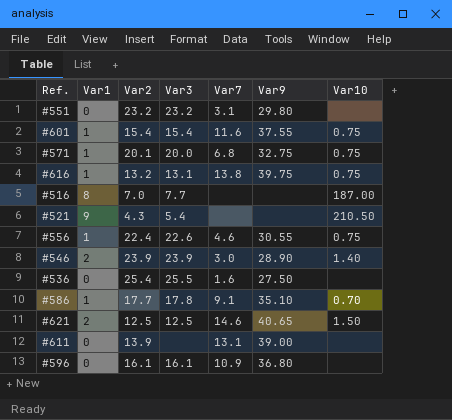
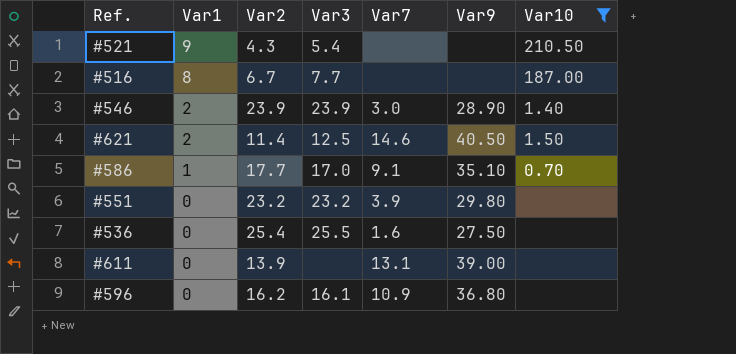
filter: none -> Var10 != 0.75
row order: none -> Var1 descending
#516 | Var2: 7.0 -> 6.7
#621 | Var2: 12.5 -> 11.4
#621 | Var9: 40.65 -> 40.50
#586 | Var3: 17.8 -> 17.0
#551 | Var7: 3.1 -> 3.9
#596 | Var2: 16.1 -> 16.2

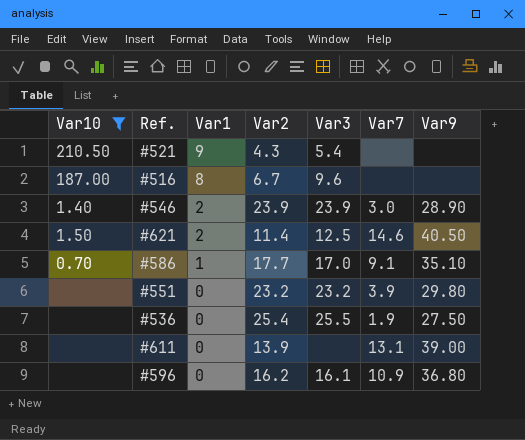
column Var10 | position: 7 -> 1
#516 | Var3: 7.7 -> 9.6
#536 | Var7: 1.6 -> 1.9

